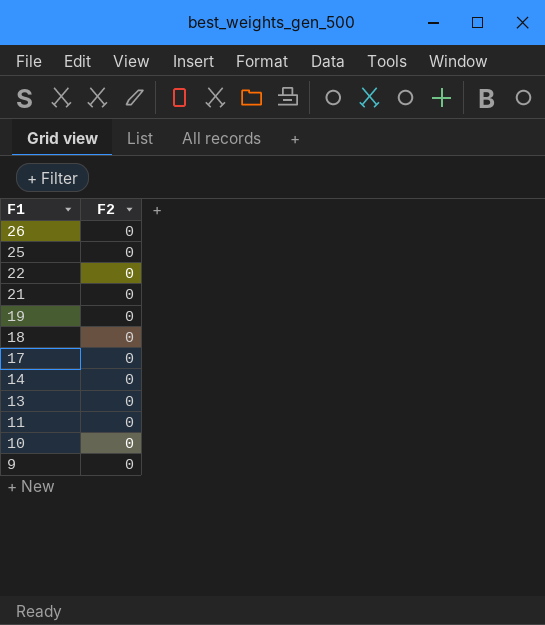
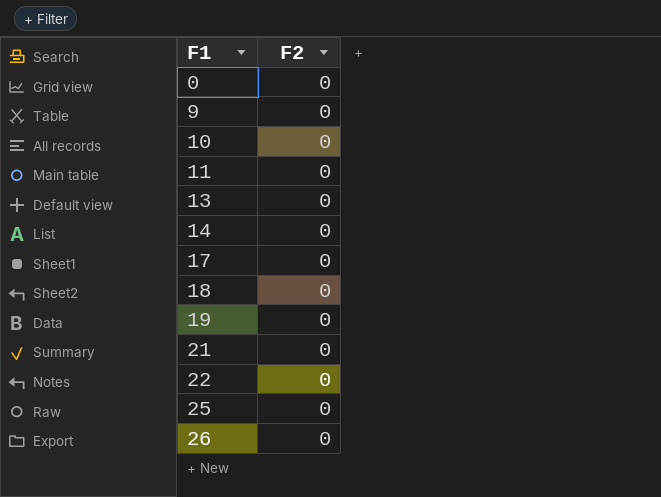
row order: F1 descending -> F1 ascending
row 0: none -> 0

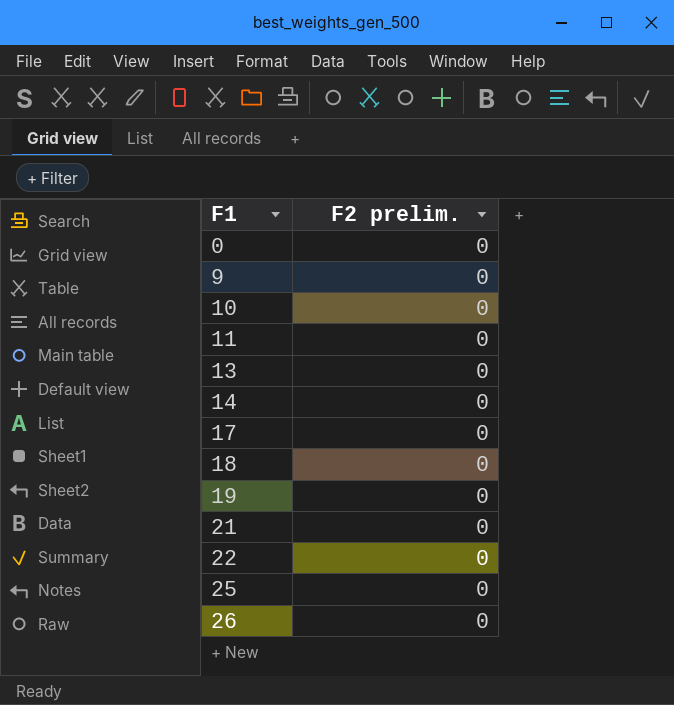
column name: F2 -> F2 prelim.

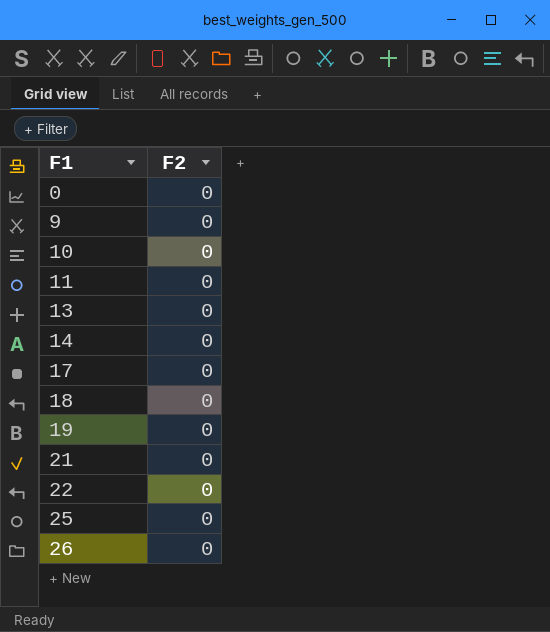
column name: F2 prelim. -> F2

